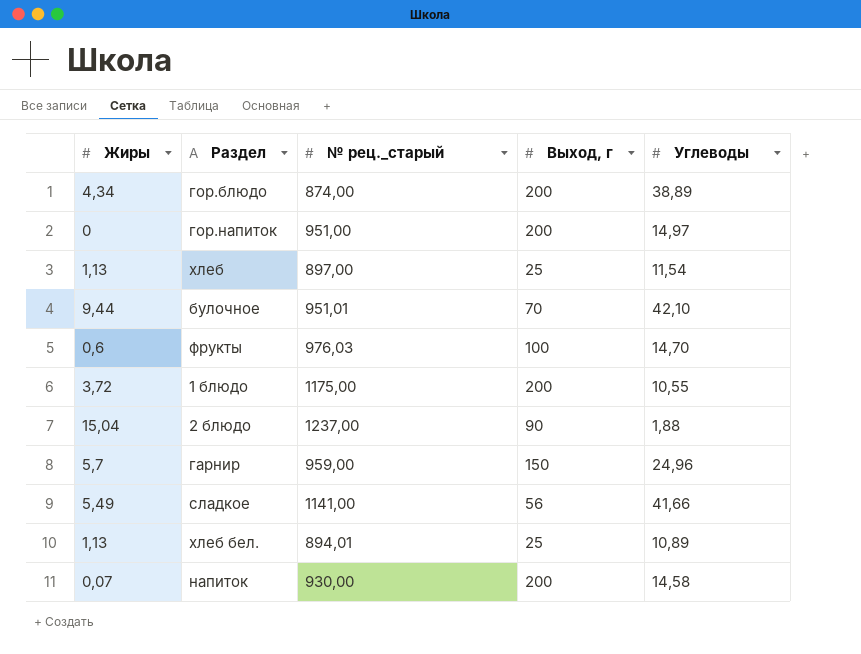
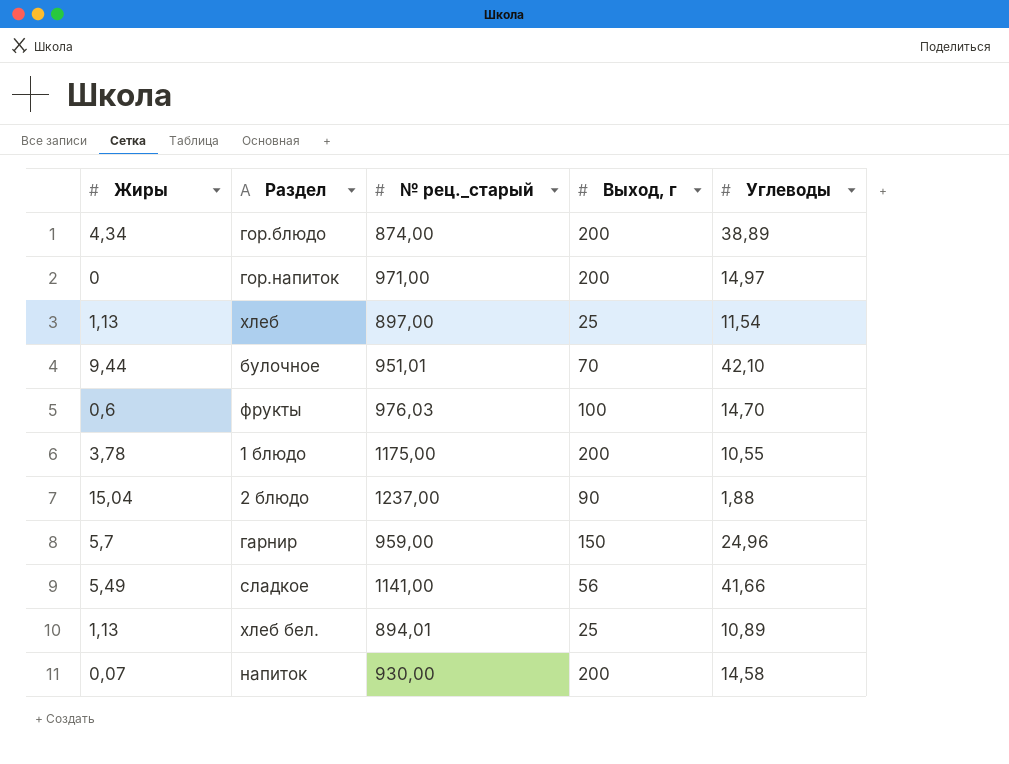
гор.напиток | № рец._старый: 951,00 -> 971,00
1 блюдо | Жиры: 3,72 -> 3,78

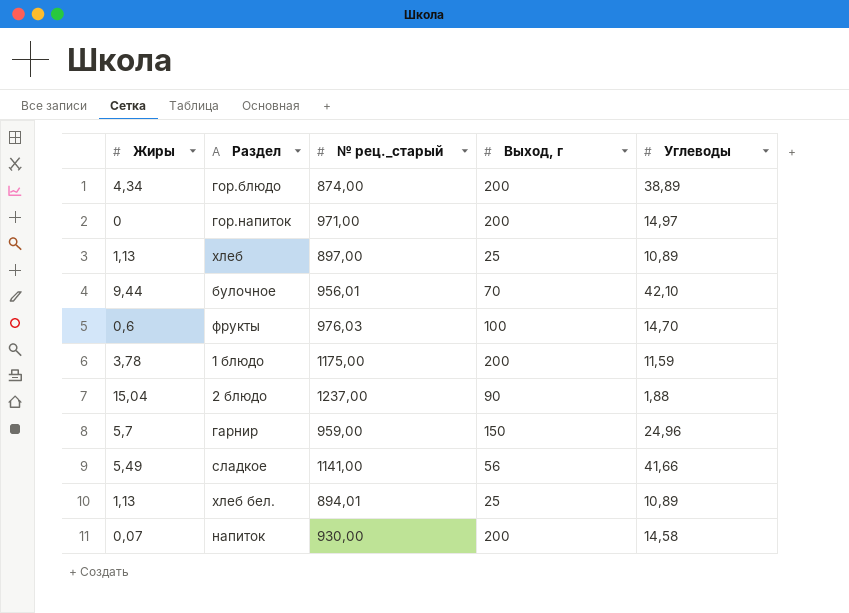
хлеб | Углеводы: 11,54 -> 10,89
булочное | № рец._старый: 951,01 -> 956,01
1 блюдо | Углеводы: 10,55 -> 11,59

